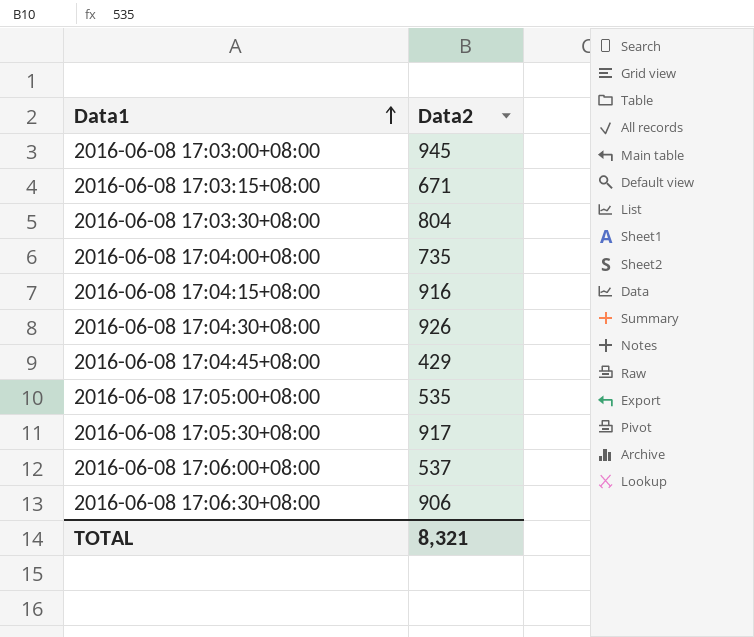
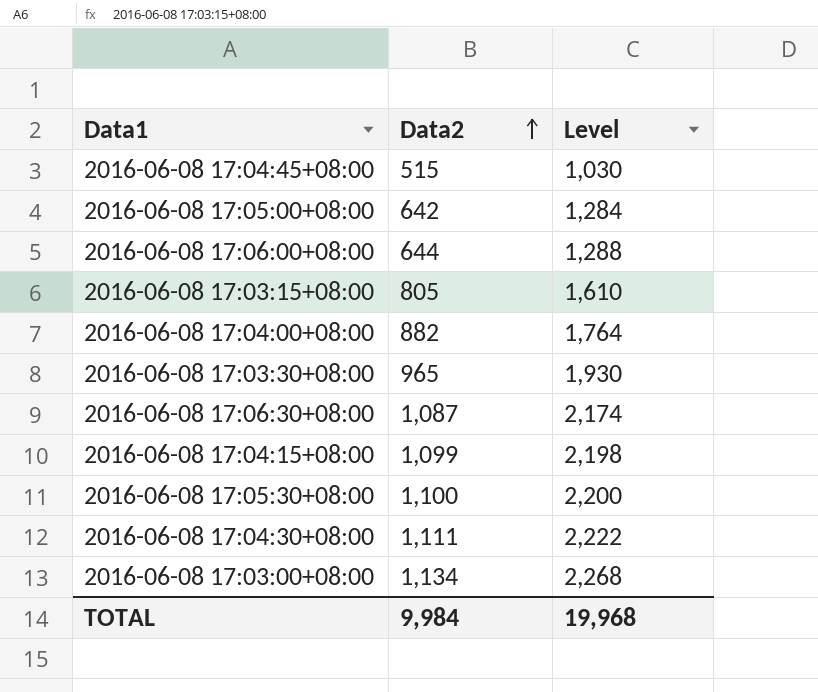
row order: Data1 ascending -> Data2 ascending
column Level | formula: none -> [Data2] * 2
2016-06-08 17:04:45+08:00 | Data2: 429 -> 515
2016-06-08 17:05:00+08:00 | Data2: 535 -> 642
2016-06-08 17:06:00+08:00 | Data2: 537 -> 644
2016-06-08 17:03:15+08:00 | Data2: 671 -> 805
2016-06-08 17:04:00+08:00 | Data2: 735 -> 882
2016-06-08 17:03:30+08:00 | Data2: 804 -> 965
2016-06-08 17:06:30+08:00 | Data2: 906 -> 1,087
2016-06-08 17:04:15+08:00 | Data2: 916 -> 1,099
2016-06-08 17:05:30+08:00 | Data2: 917 -> 1,100
2016-06-08 17:04:30+08:00 | Data2: 926 -> 1,111
2016-06-08 17:03:00+08:00 | Data2: 945 -> 1,134
TOTAL | Data2: 8,321 -> 9,984

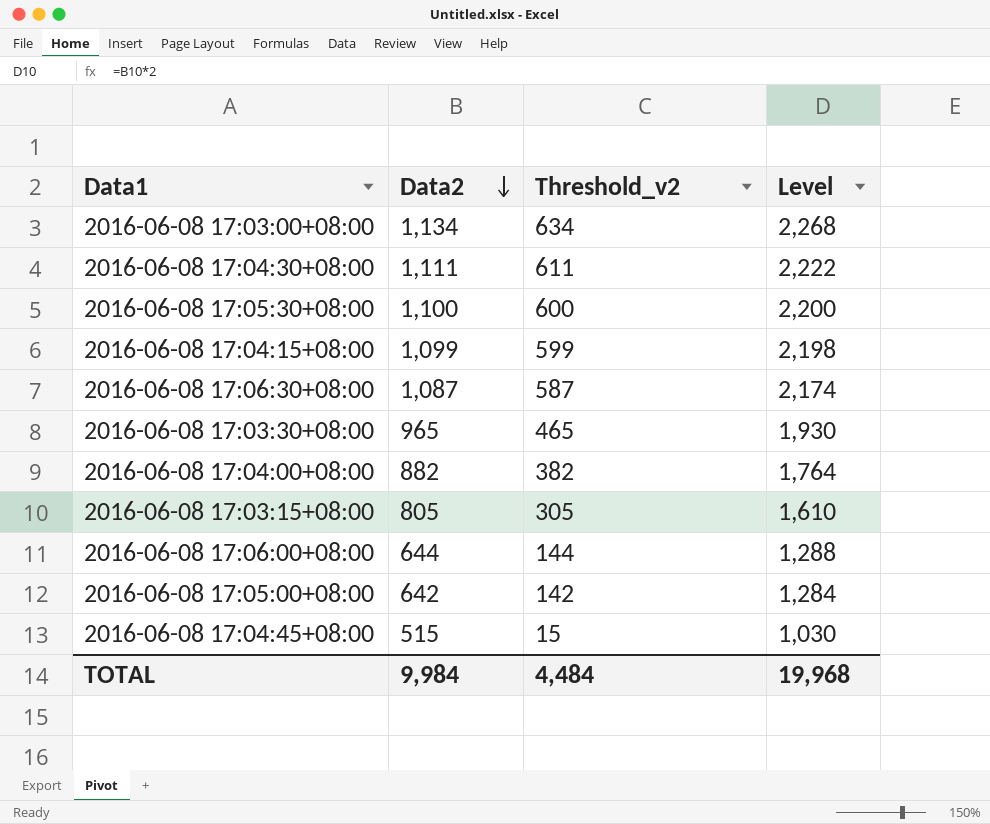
row order: Data2 ascending -> Data2 descending
column Threshold_v2 | formula: none -> [Data2] - 500

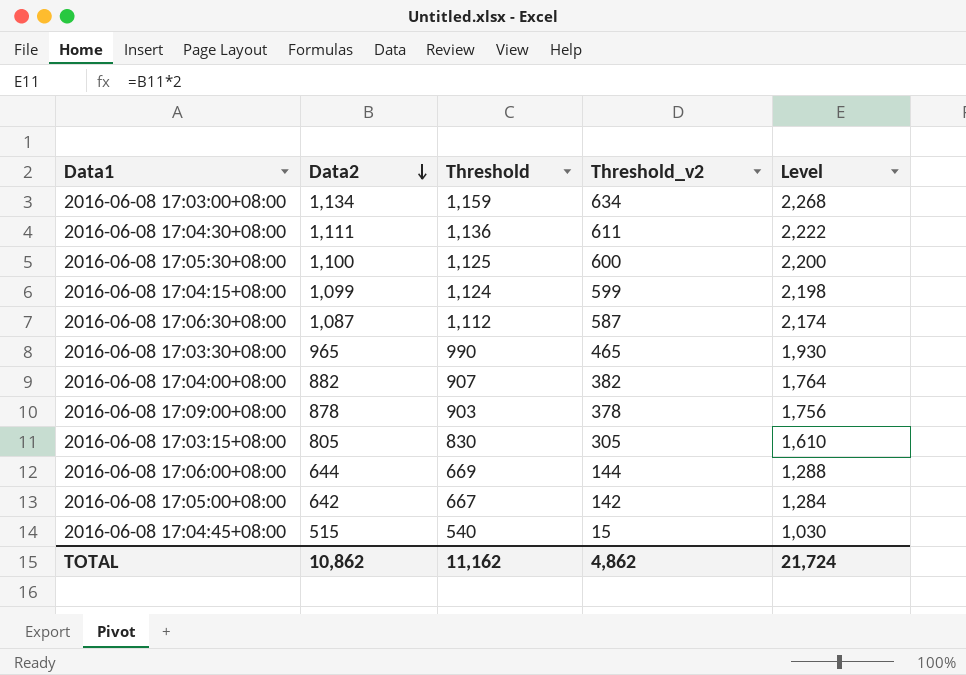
column Threshold | formula: none -> [Data2] + 25
row 2016-06-08 17:09:00+08:00: none -> 878 | 903 | 378 | 1,756
TOTAL | Data2: 9,984 -> 10,862
TOTAL | Threshold_v2: 4,484 -> 4,862
TOTAL | Level: 19,968 -> 21,724

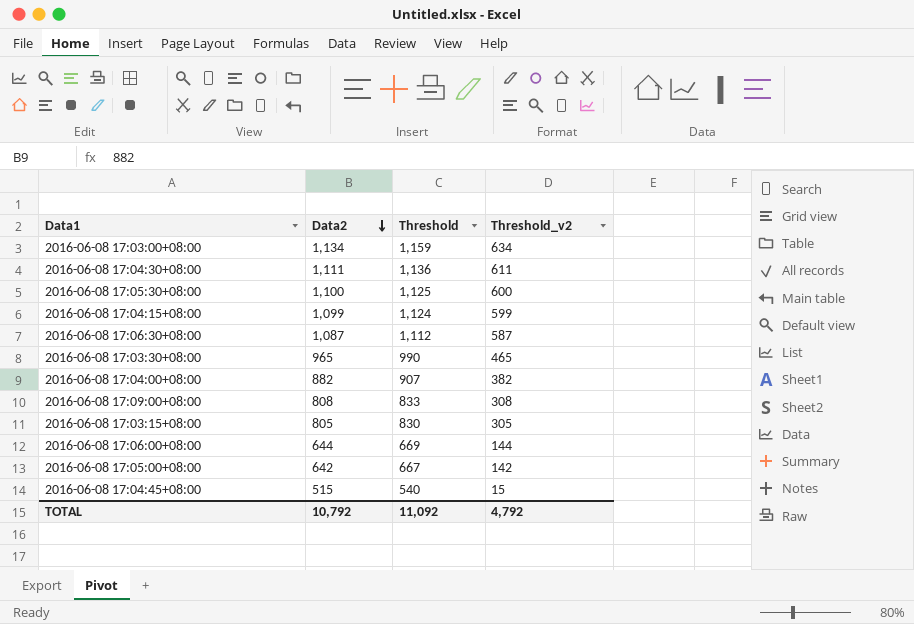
column Level | formula: [Data2] * 2 -> none
2016-06-08 17:09:00+08:00 | Data2: 878 -> 808
2016-06-08 17:09:00+08:00 | Threshold: 903 -> 833
2016-06-08 17:09:00+08:00 | Threshold_v2: 378 -> 308
TOTAL | Data2: 10,862 -> 10,792
TOTAL | Threshold: 11,162 -> 11,092
TOTAL | Threshold_v2: 4,862 -> 4,792

